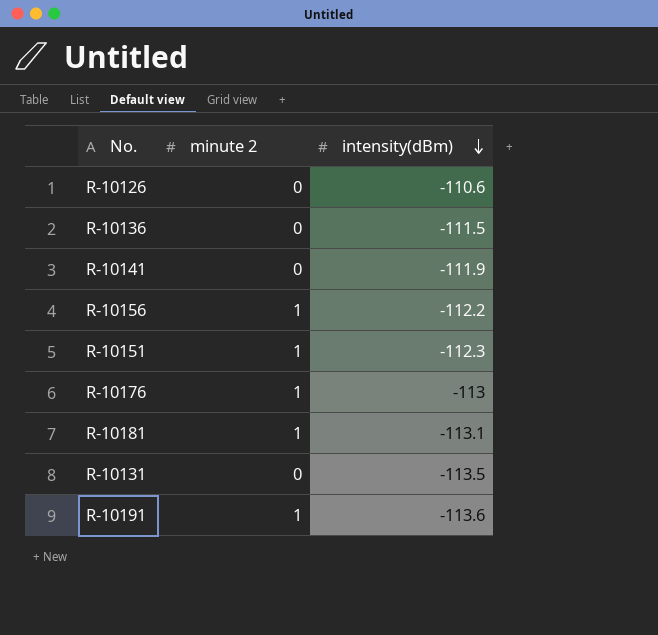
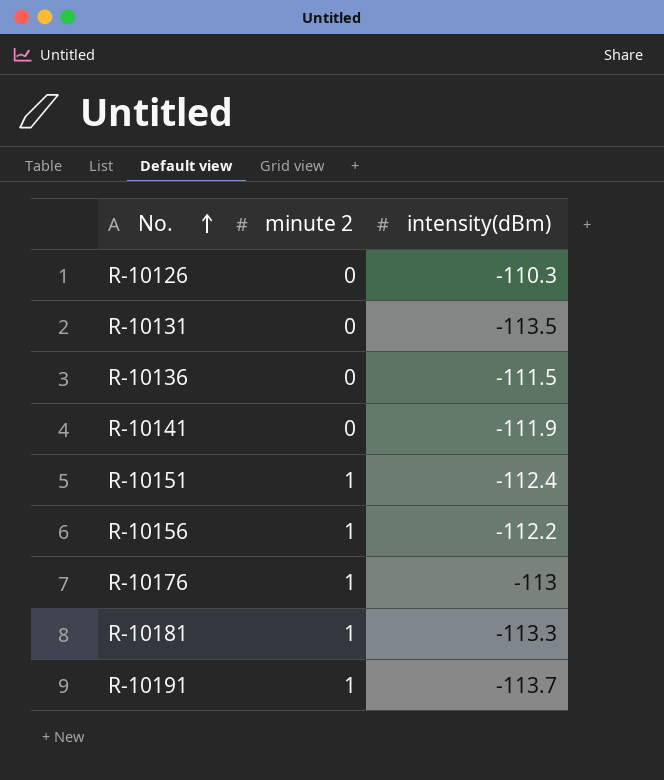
row order: intensity(dBm) descending -> No. ascending
R-10126 | intensity(dBm): -110.6 -> -110.3
R-10151 | intensity(dBm): -112.3 -> -112.4
R-10181 | intensity(dBm): -113.1 -> -113.3
R-10191 | intensity(dBm): -113.6 -> -113.7

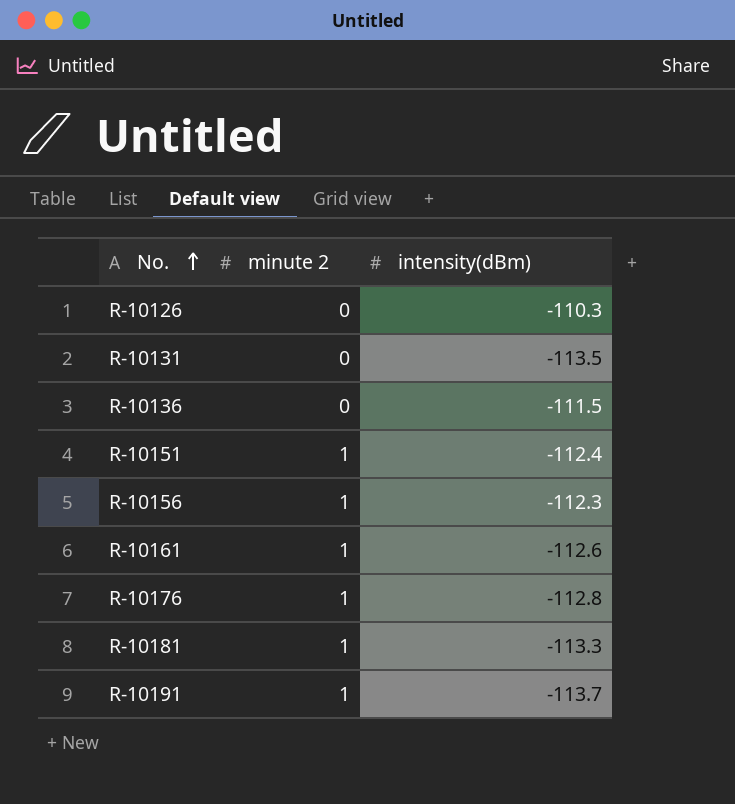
row R-10141: 0 | -111.9 -> none
R-10156 | intensity(dBm): -112.2 -> -112.3
row R-10161: none -> 1 | -112.6
R-10176 | intensity(dBm): -113 -> -112.8

